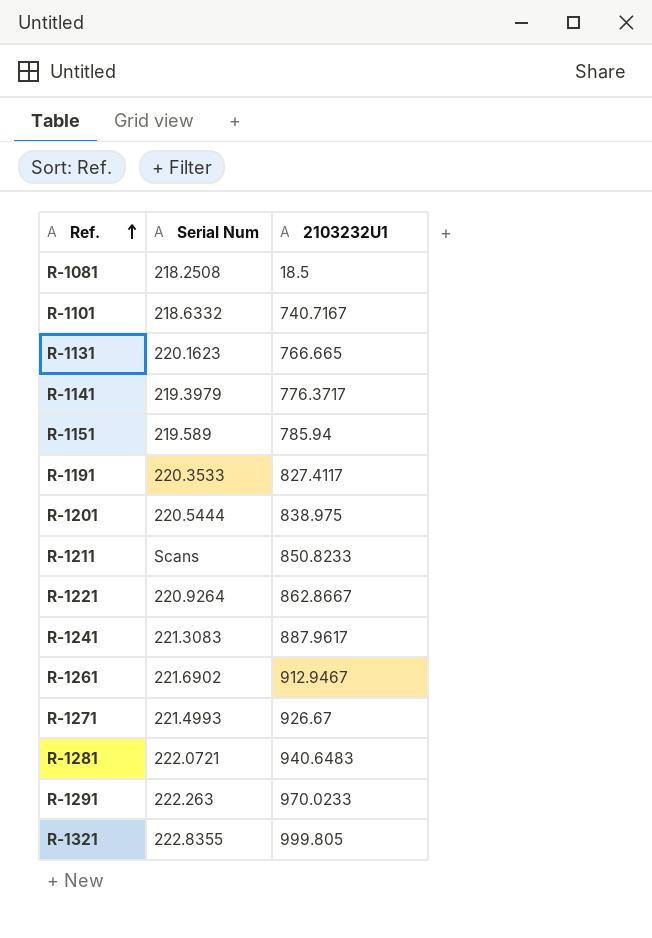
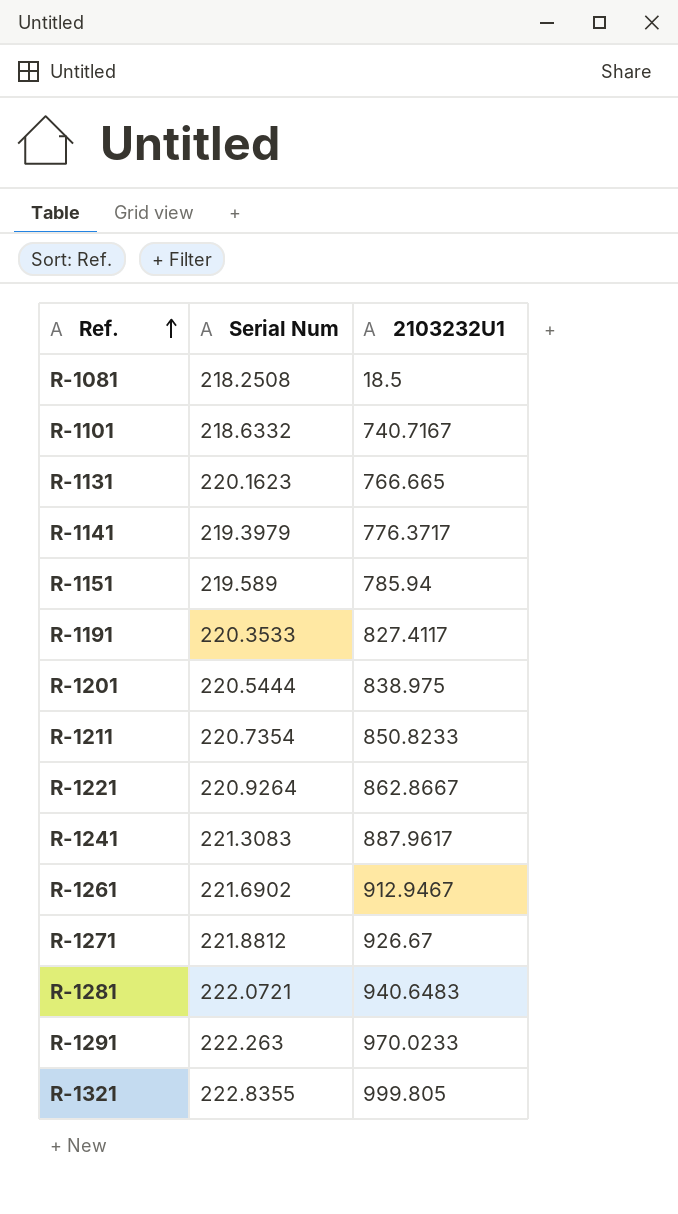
R-1211 | Serial Num: Scans -> 220.7354
R-1271 | Serial Num: 221.4993 -> 221.8812

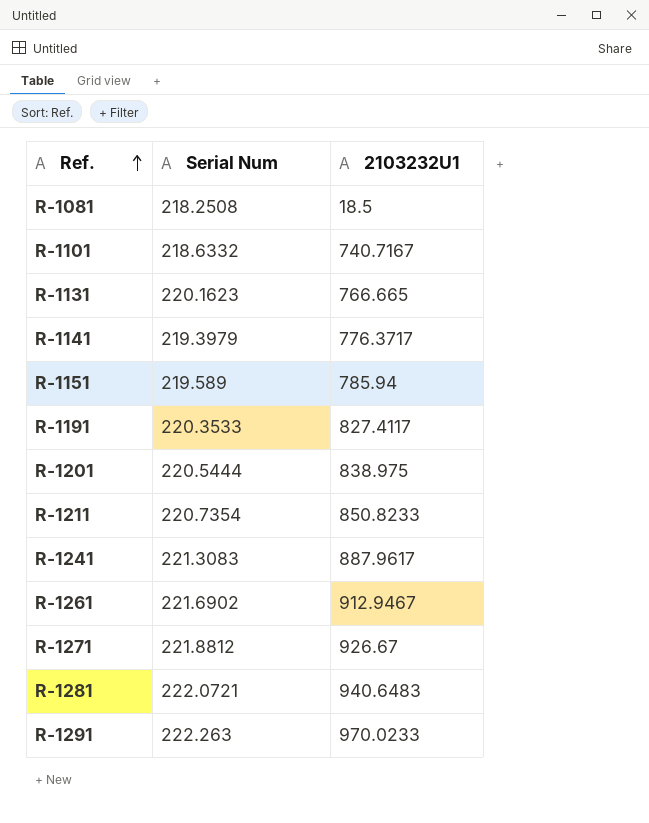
row R-1221: 220.9264 | 862.8667 -> none
row R-1321: 222.8355 | 999.805 -> none

